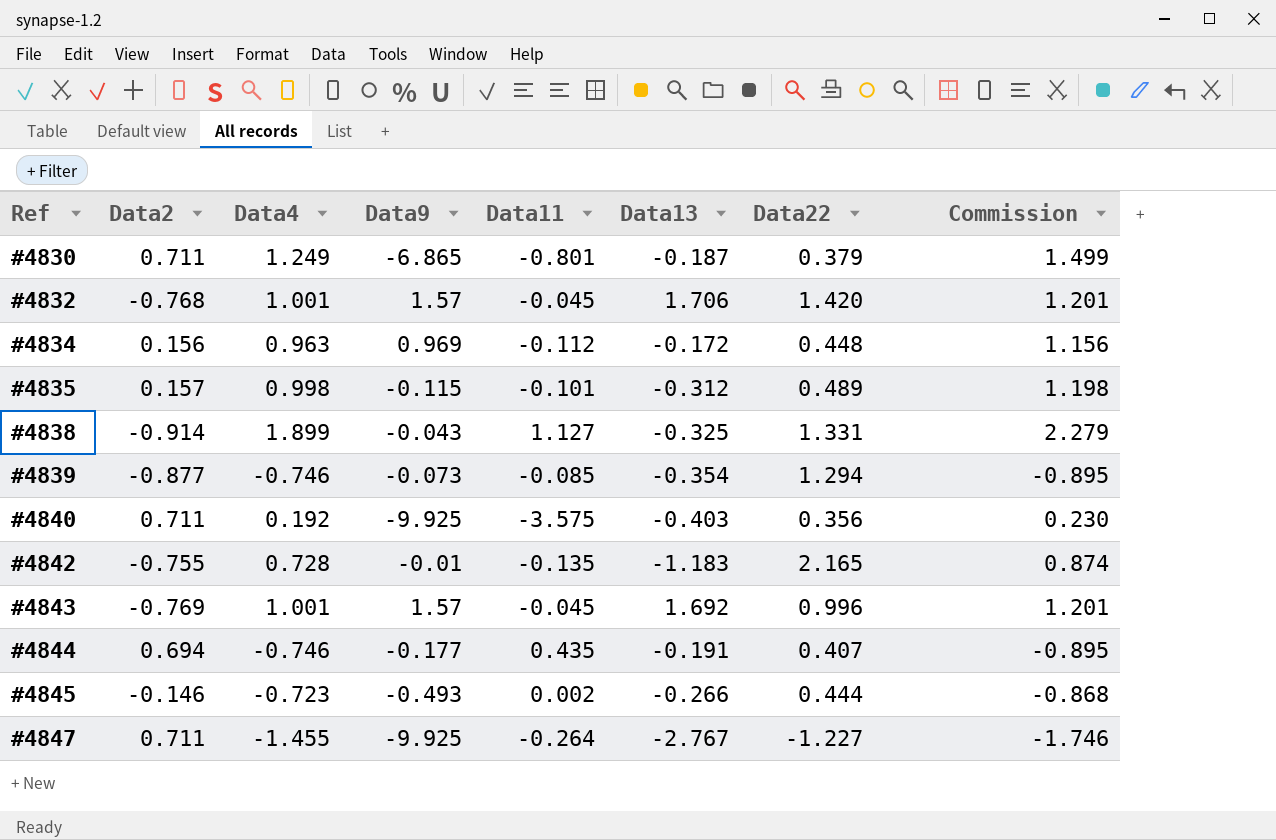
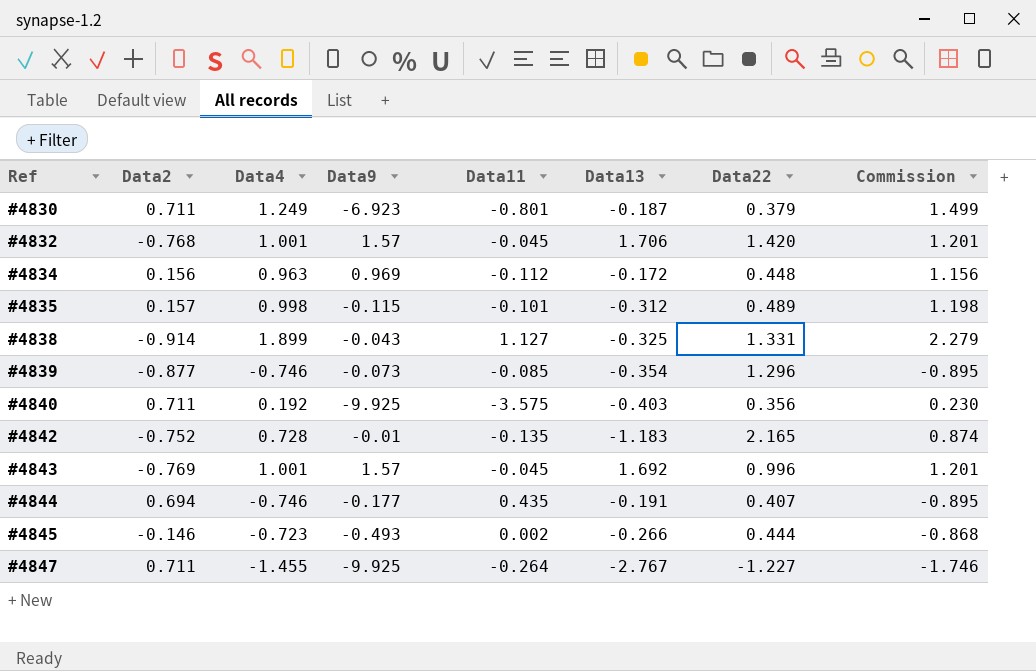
#4830 | Data9: -6.865 -> -6.923
#4839 | Data22: 1.294 -> 1.296
#4842 | Data2: -0.755 -> -0.752

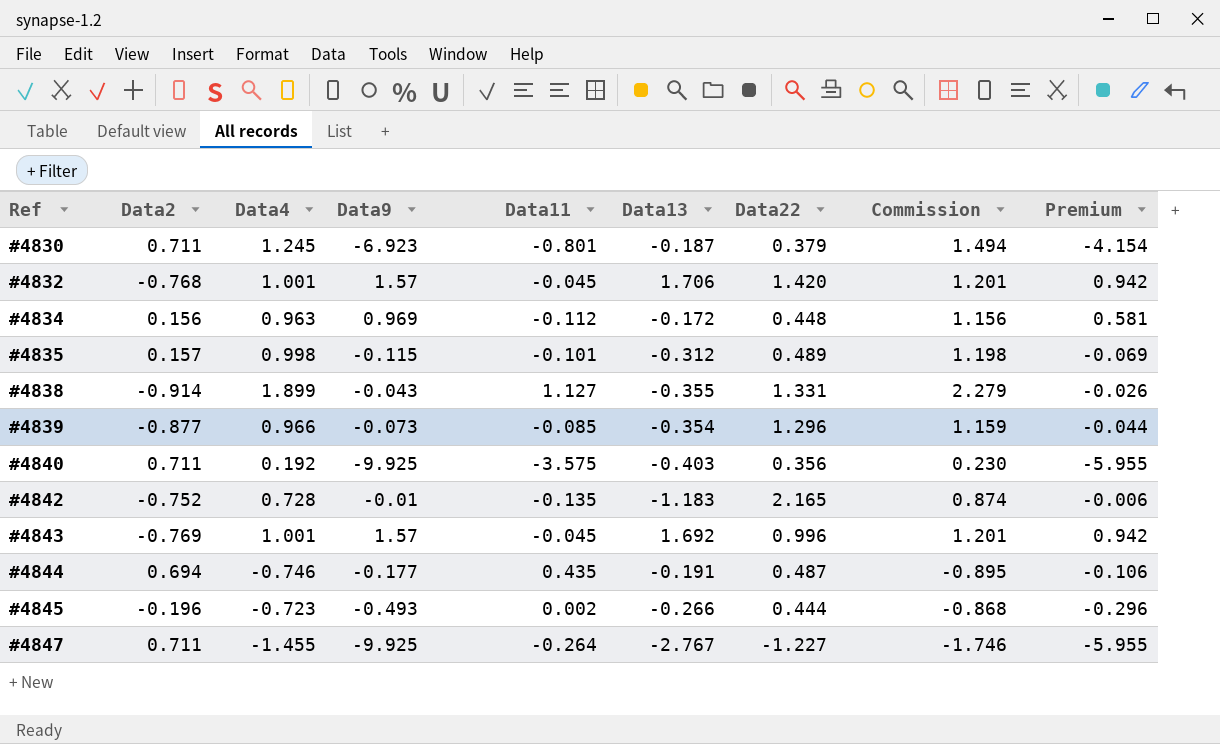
column Premium | formula: none -> [Data9] * 0.6
#4830 | Data4: 1.249 -> 1.245
#4830 | Commission: 1.499 -> 1.494
#4838 | Data13: -0.325 -> -0.355
#4839 | Data4: -0.746 -> 0.966
#4839 | Commission: -0.895 -> 1.159
#4844 | Data22: 0.407 -> 0.487
#4845 | Data2: -0.146 -> -0.196

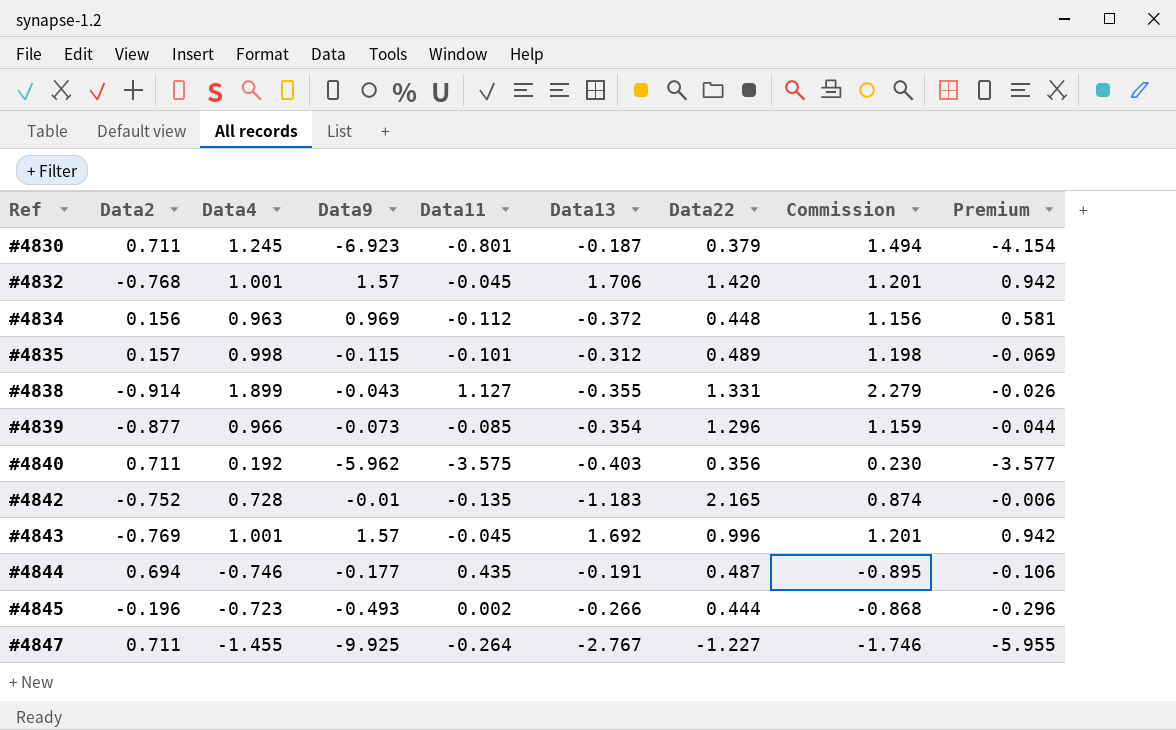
#4834 | Data13: -0.172 -> -0.372
#4840 | Data9: -9.925 -> -5.962
#4840 | Premium: -5.955 -> -3.577

